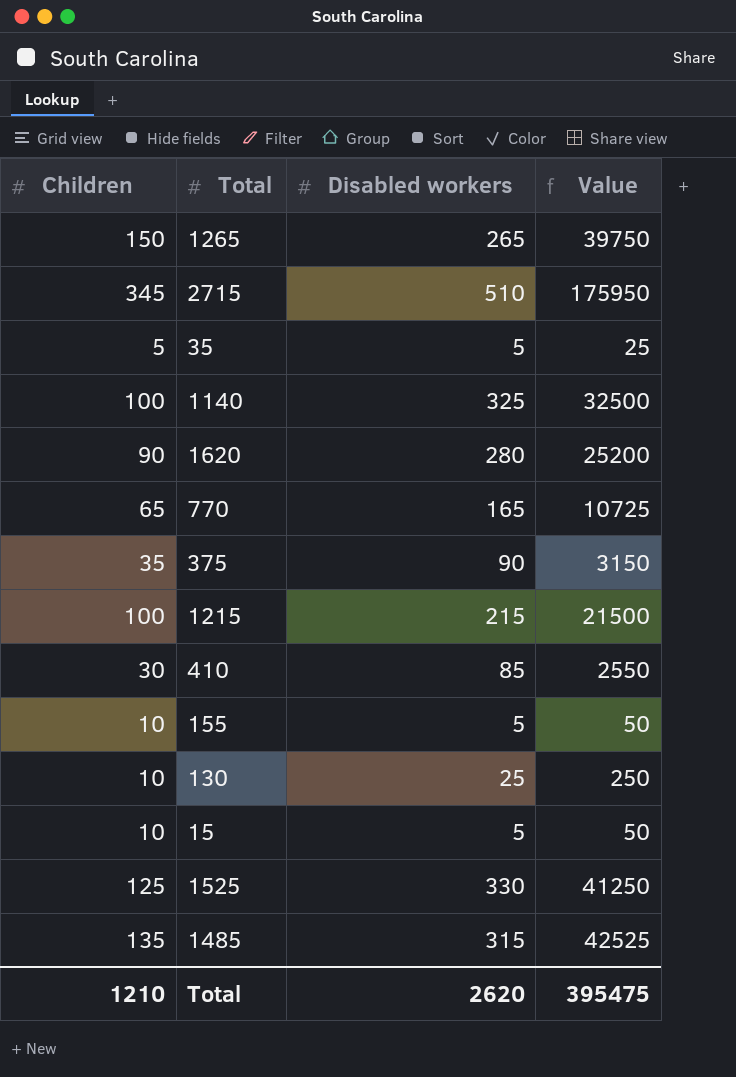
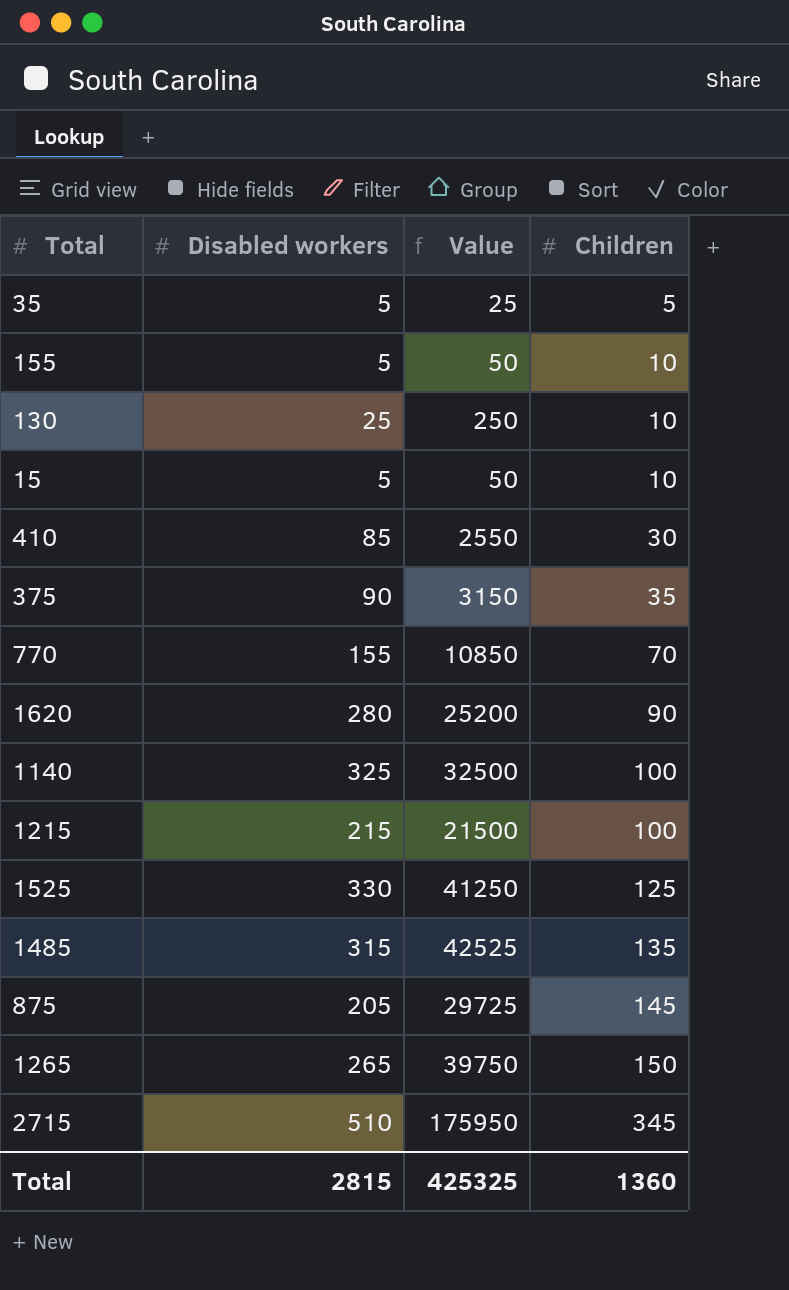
row order: none -> Children ascending
column Children | position: 1 -> 4
770 | Disabled workers: 165 -> 155
770 | Value: 10725 -> 10850
770 | Children: 65 -> 70
row 875: none -> 205 | 29725 | 145
Total | Disabled workers: 2620 -> 2815
Total | Value: 395475 -> 425325
Total | Children: 1210 -> 1360

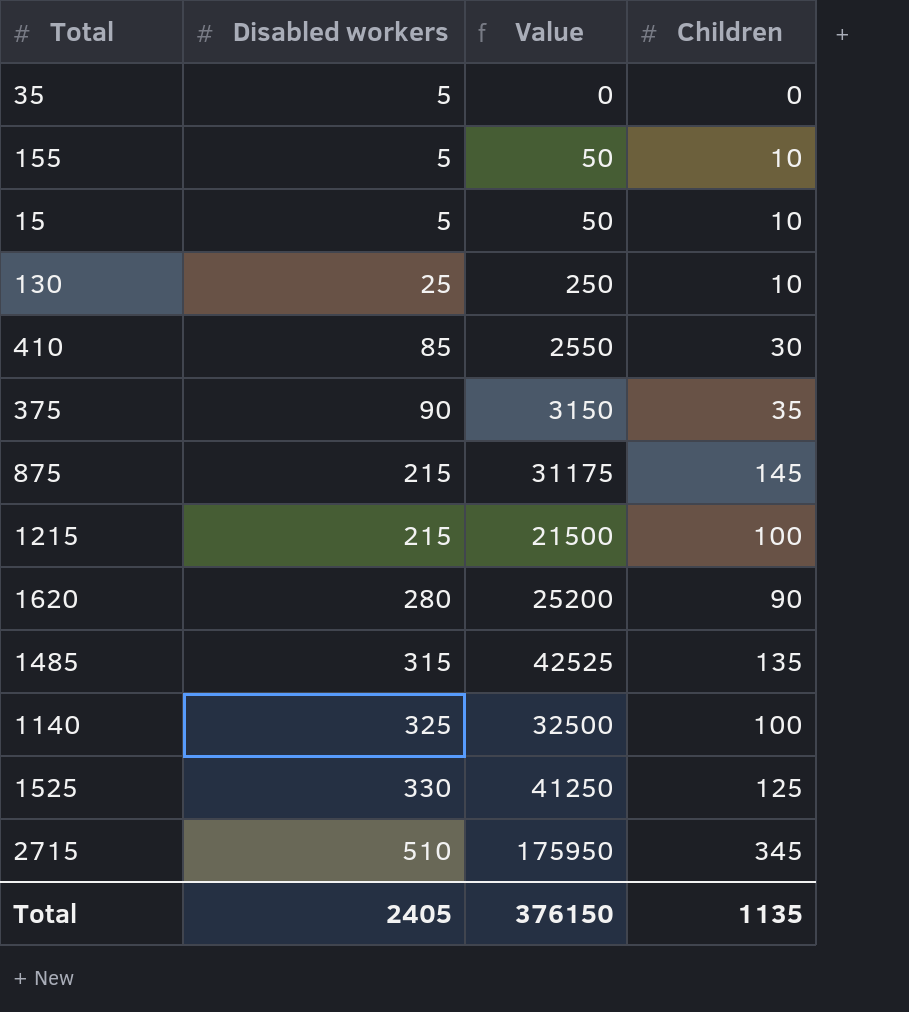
row order: Children ascending -> Disabled workers ascending
row 770: 155 | 10850 | 70 -> none
row 1265: 265 | 39750 | 150 -> none
35 | Value: 25 -> 0
35 | Children: 5 -> 0
875 | Disabled workers: 205 -> 215
875 | Value: 29725 -> 31175
Total | Disabled workers: 2815 -> 2405
Total | Value: 425325 -> 376150
Total | Children: 1360 -> 1135

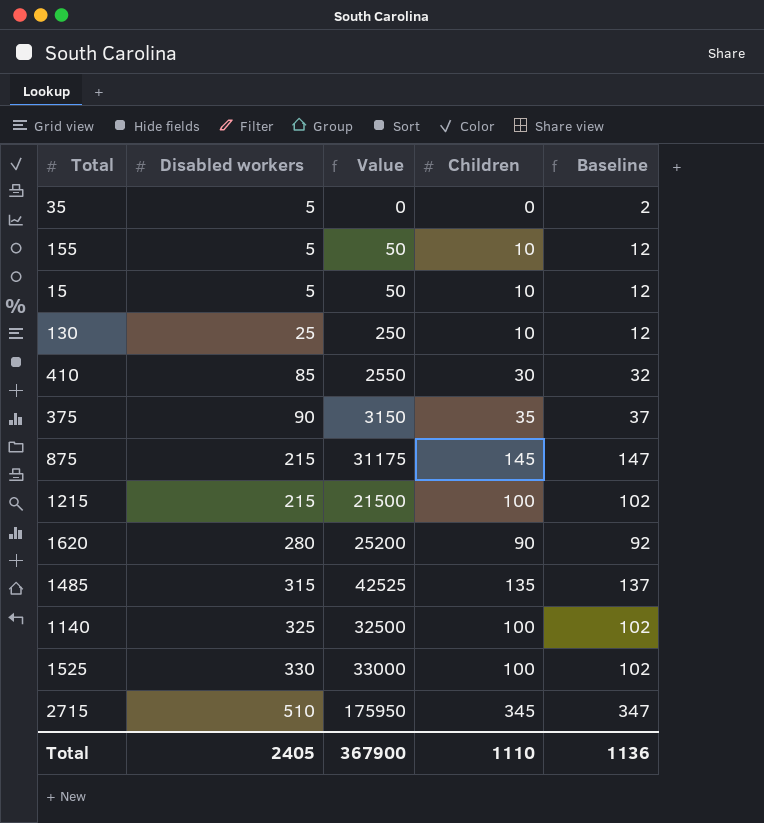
column Baseline | formula: none -> [Children] + 2
1525 | Value: 41250 -> 33000
1525 | Children: 125 -> 100
Total | Value: 376150 -> 367900
Total | Children: 1135 -> 1110

